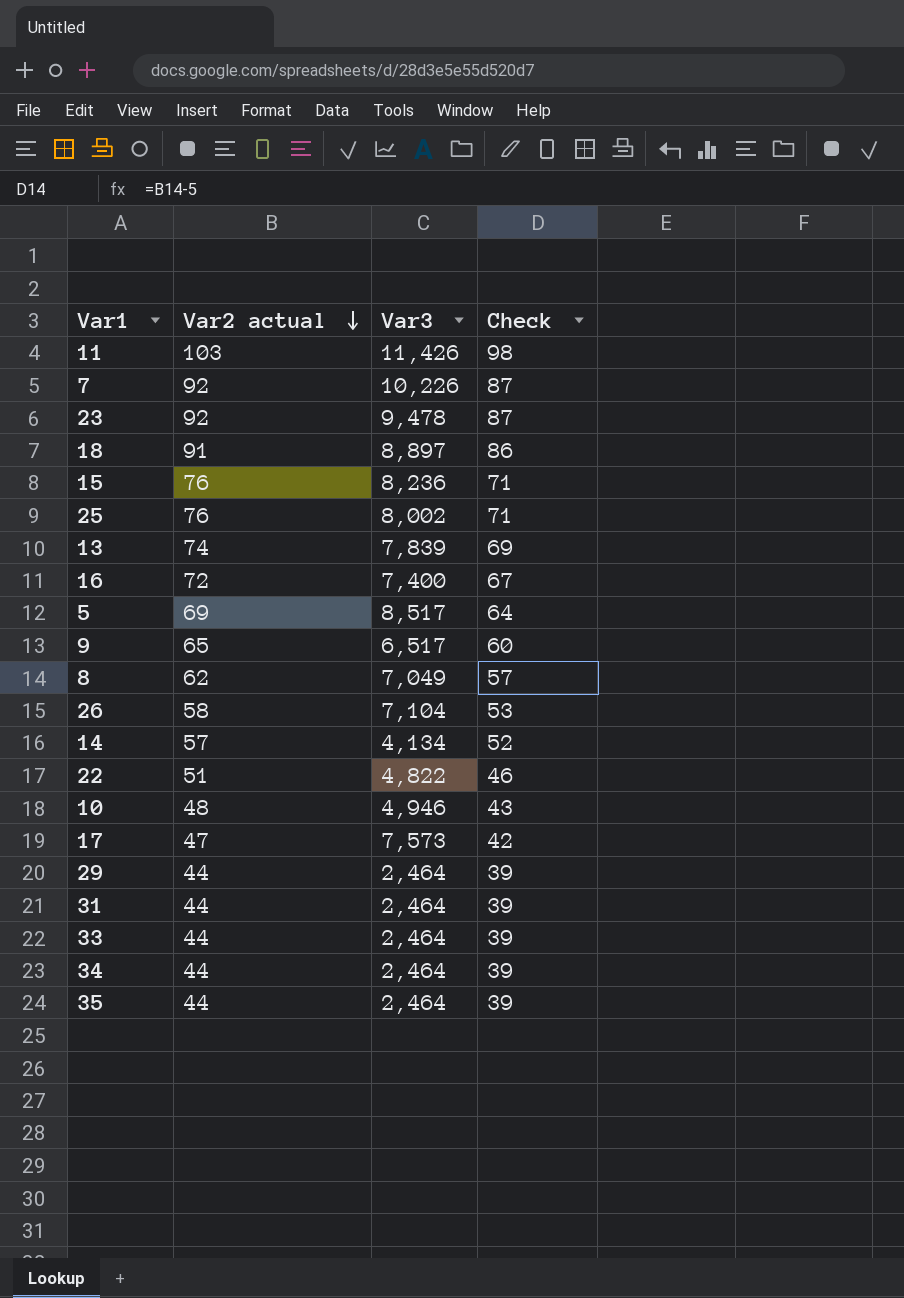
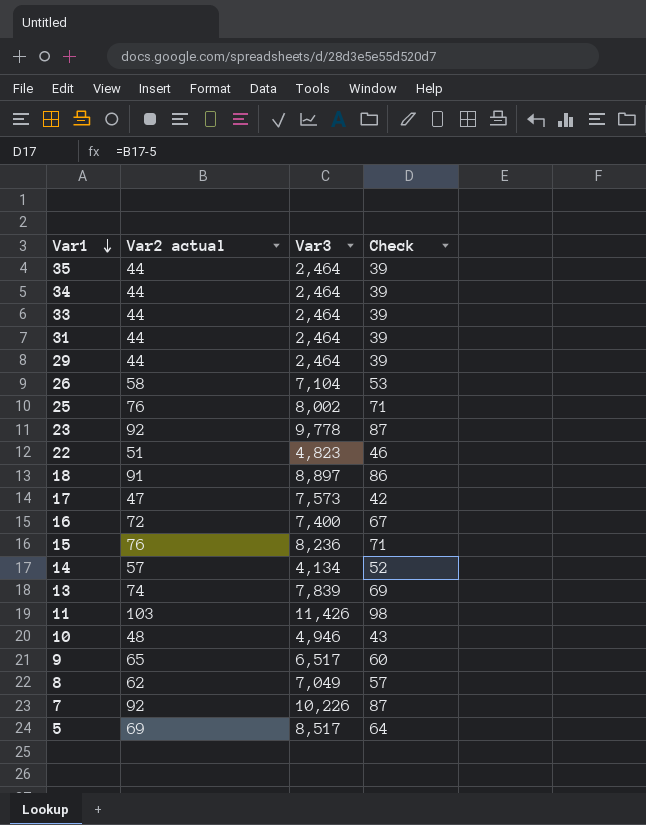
row order: Var2 actual descending -> Var1 descending
23 | Var3: 9,478 -> 9,778
22 | Var3: 4,822 -> 4,823

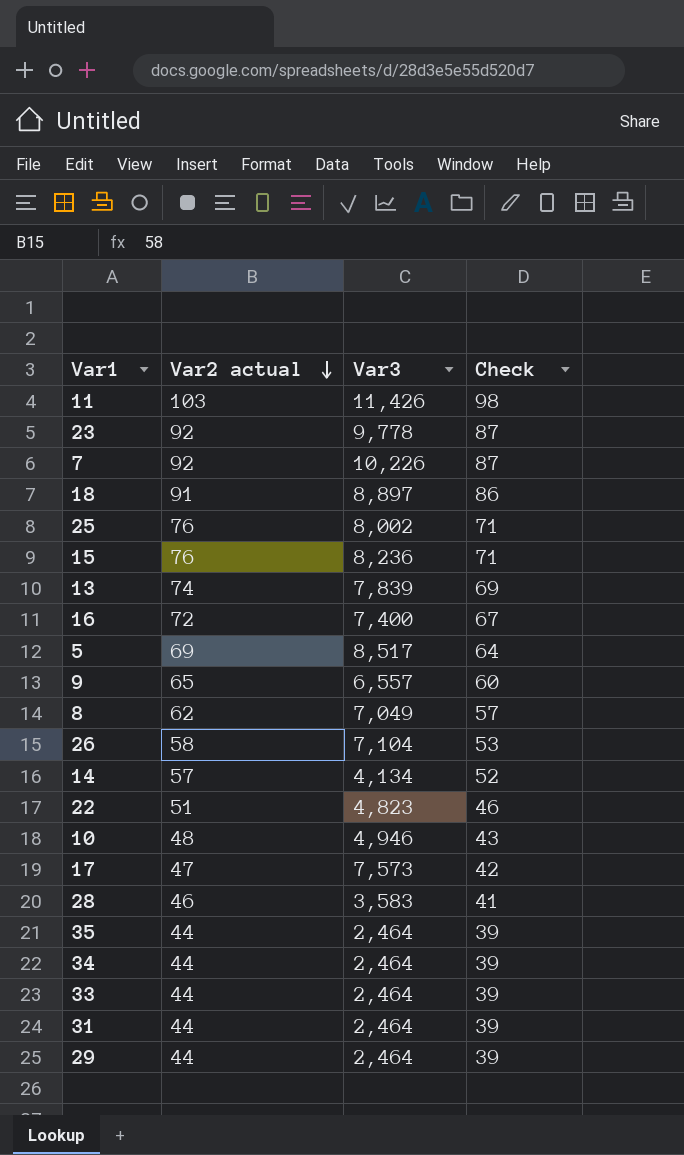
row order: Var1 descending -> Var2 actual descending
9 | Var3: 6,517 -> 6,557
row 28: none -> 46 | 3,583 | 41

